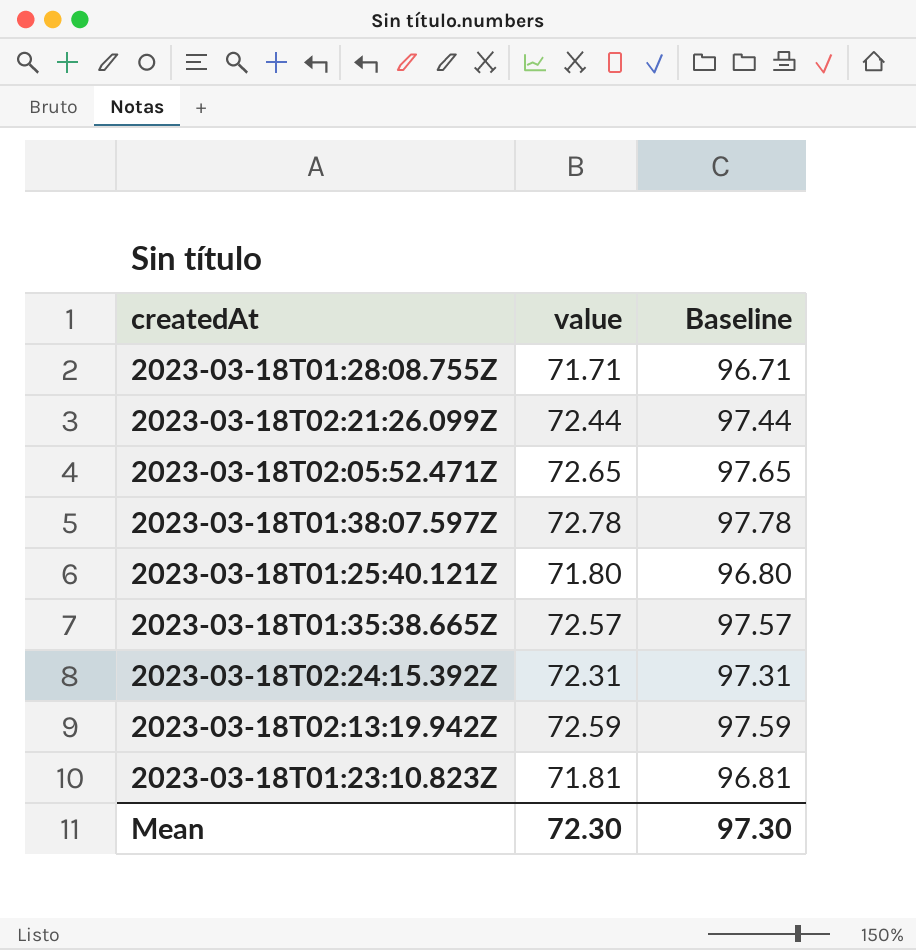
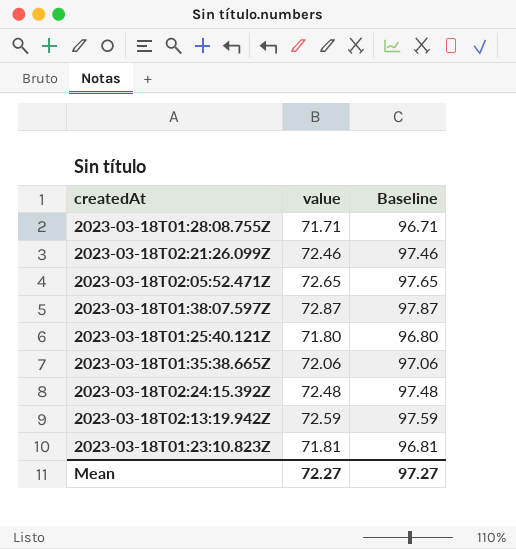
2023-03-18T02:21:26.099Z | value: 72.44 -> 72.46
2023-03-18T02:21:26.099Z | Baseline: 97.44 -> 97.46
2023-03-18T01:38:07.597Z | value: 72.78 -> 72.87
2023-03-18T01:38:07.597Z | Baseline: 97.78 -> 97.87
2023-03-18T01:35:38.665Z | value: 72.57 -> 72.06
2023-03-18T01:35:38.665Z | Baseline: 97.57 -> 97.06
2023-03-18T02:24:15.392Z | value: 72.31 -> 72.48
2023-03-18T02:24:15.392Z | Baseline: 97.31 -> 97.48
Mean | value: 72.30 -> 72.27
Mean | Baseline: 97.30 -> 97.27

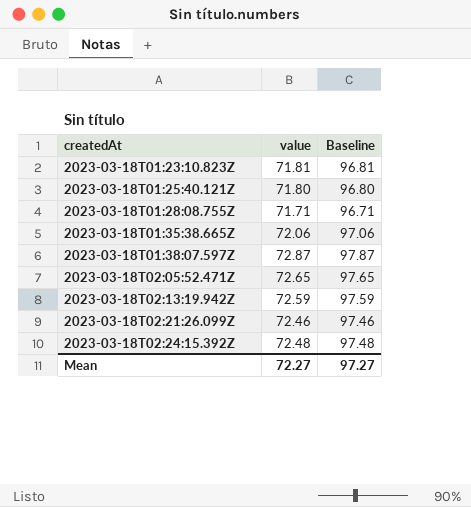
row order: none -> createdAt ascending

